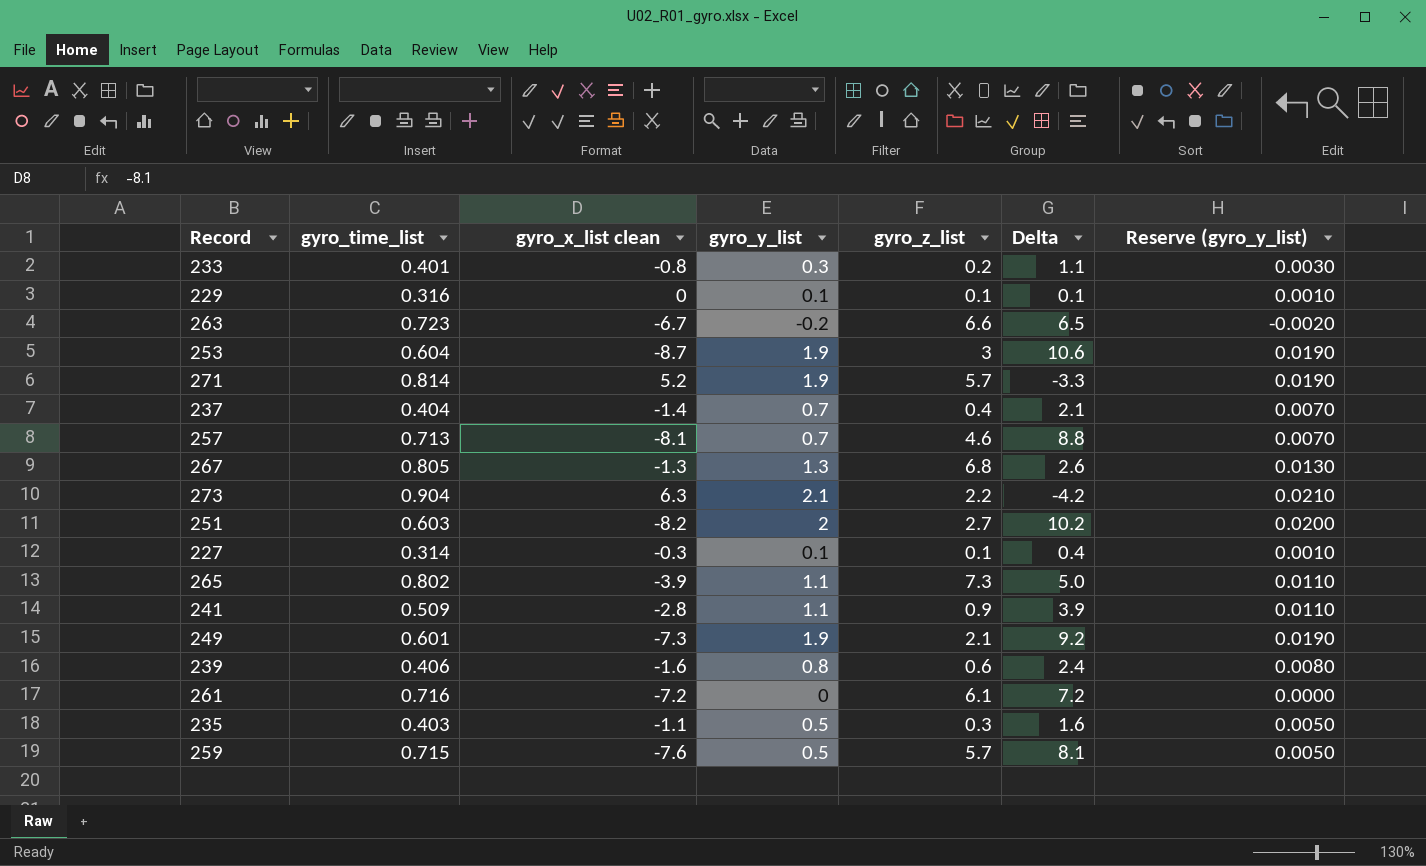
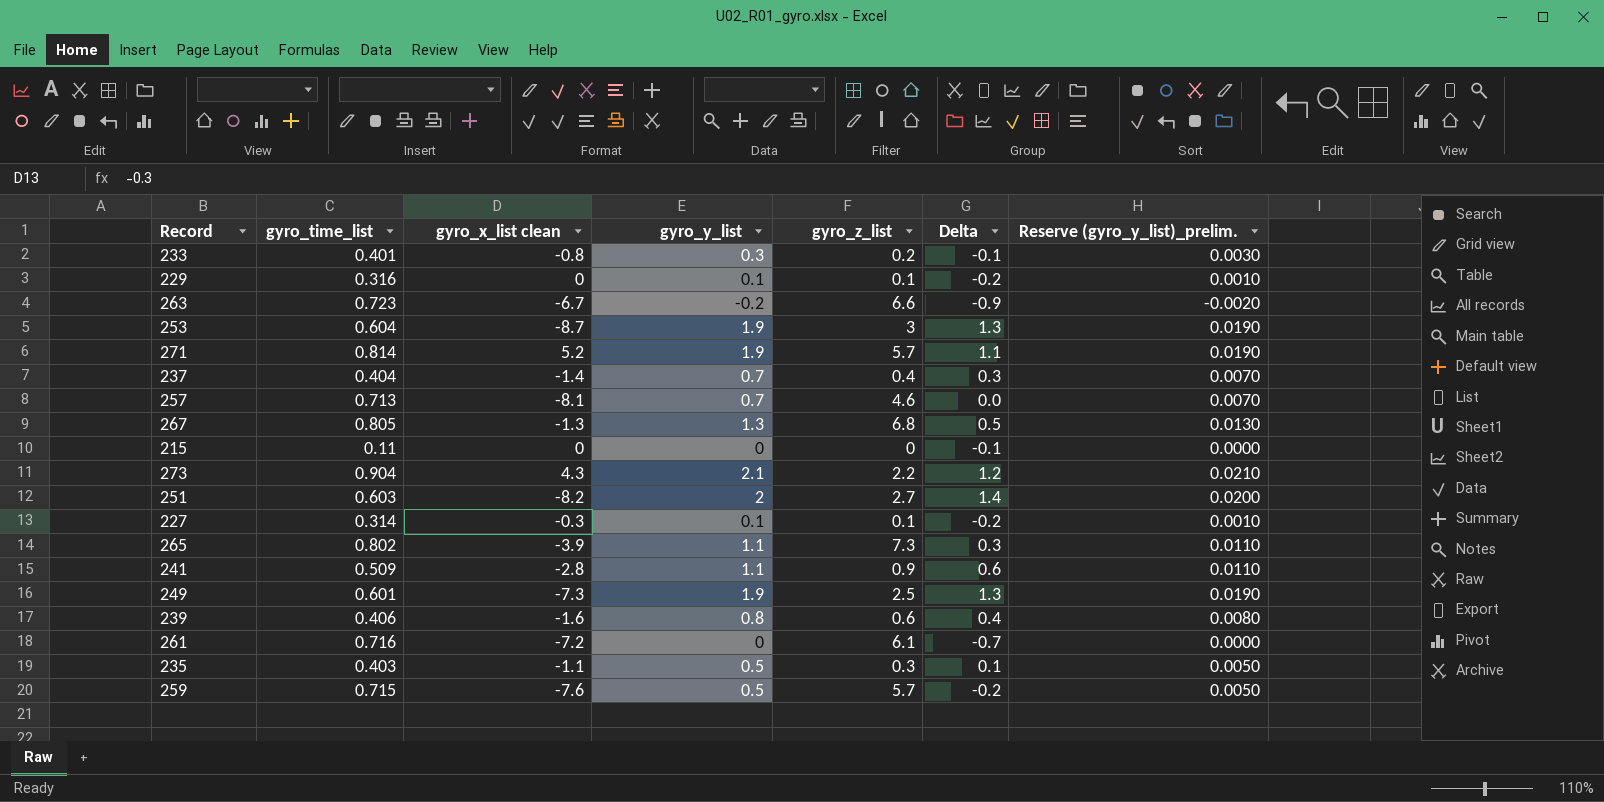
column Delta | formula: [gyro_y_list] - [gyro_x_list clean] -> [gyro_y_list] - [gyro_time_list]
column name: Reserve (gyro_y_list) -> Reserve (gyro_y_list)_prelim.
row 215: none -> 0.11 | 0 | 0 | 0 | -0.1 | 0.0000
273 | gyro_x_list clean: 6.3 -> 4.3
249 | gyro_z_list: 2.1 -> 2.5

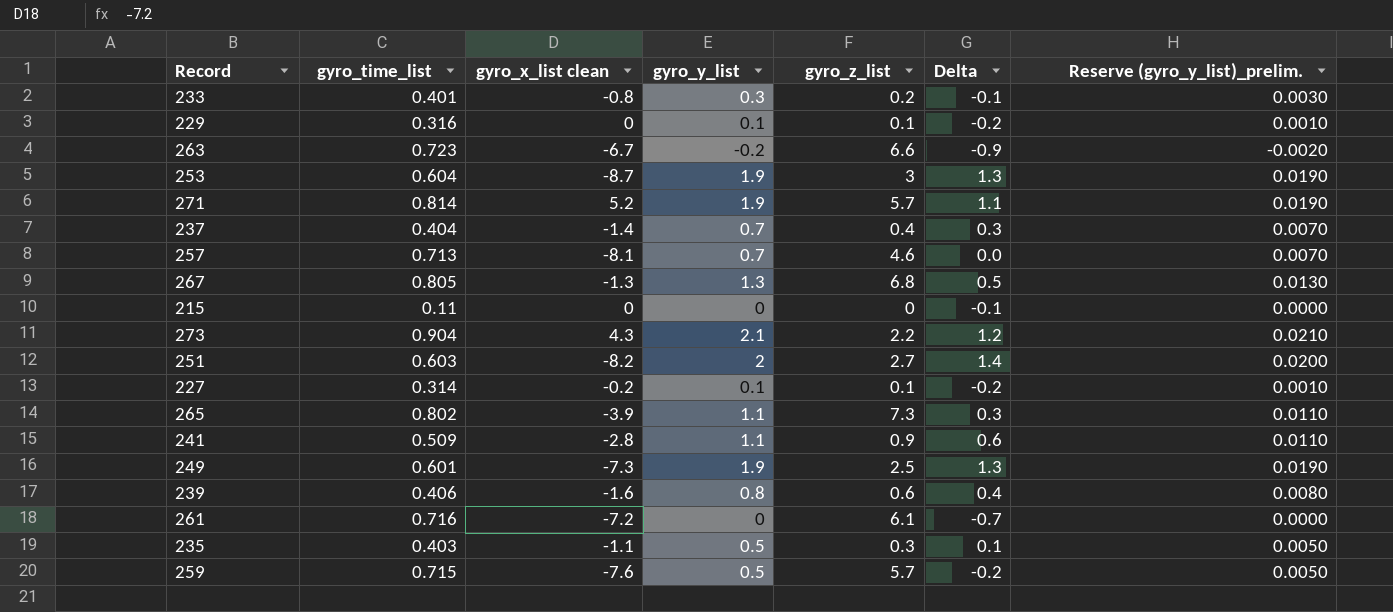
227 | gyro_x_list clean: -0.3 -> -0.2

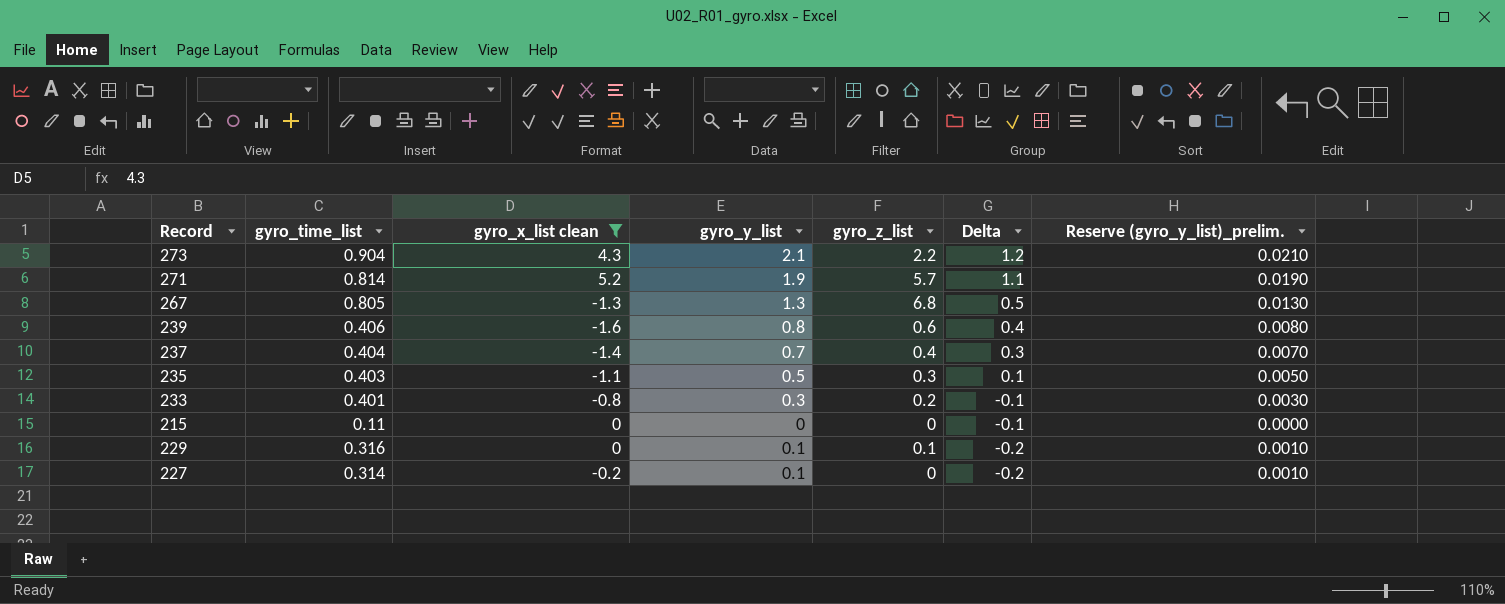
filter: none -> gyro_x_list clean >= -1.6
row order: none -> Delta descending
227 | gyro_z_list: 0.1 -> 0

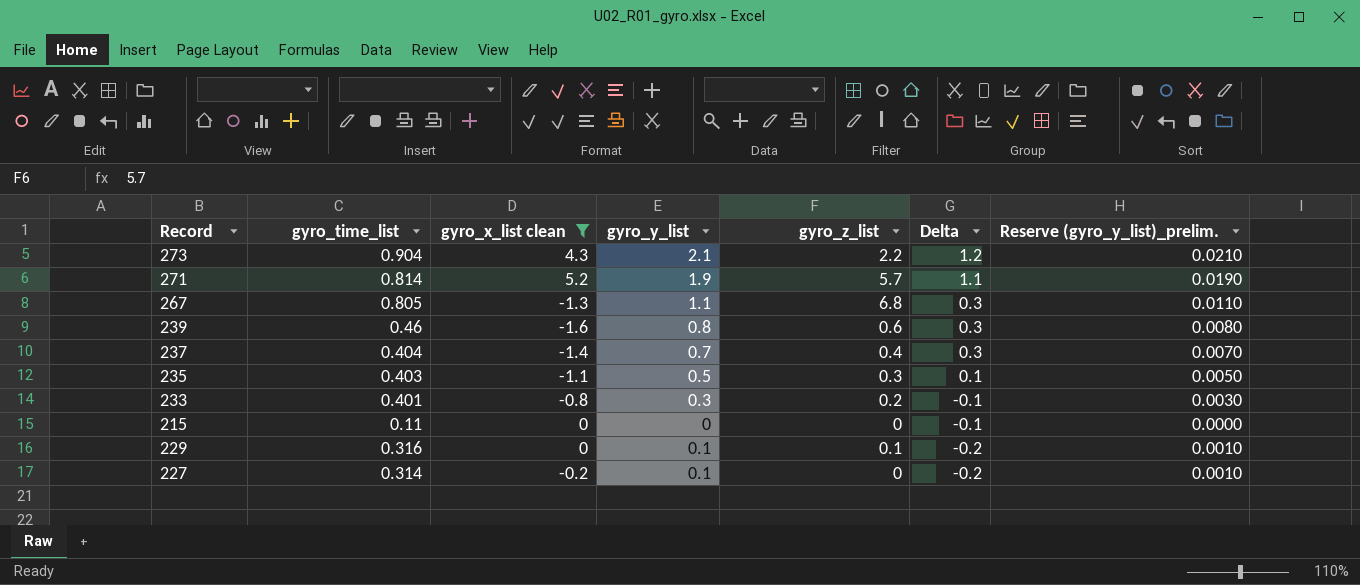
267 | gyro_y_list: 1.3 -> 1.1
267 | Delta: 0.5 -> 0.3
267 | Reserve (gyro_y_list)_prelim.: 0.0130 -> 0.0110
239 | gyro_time_list: 0.406 -> 0.46
239 | Delta: 0.4 -> 0.3

